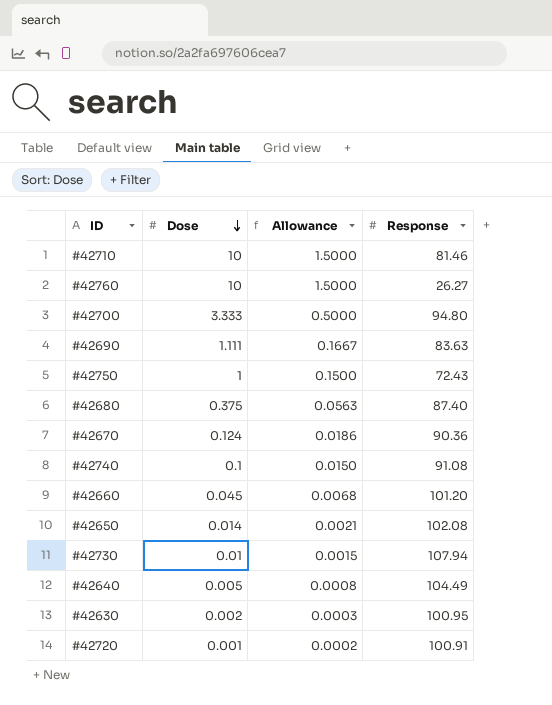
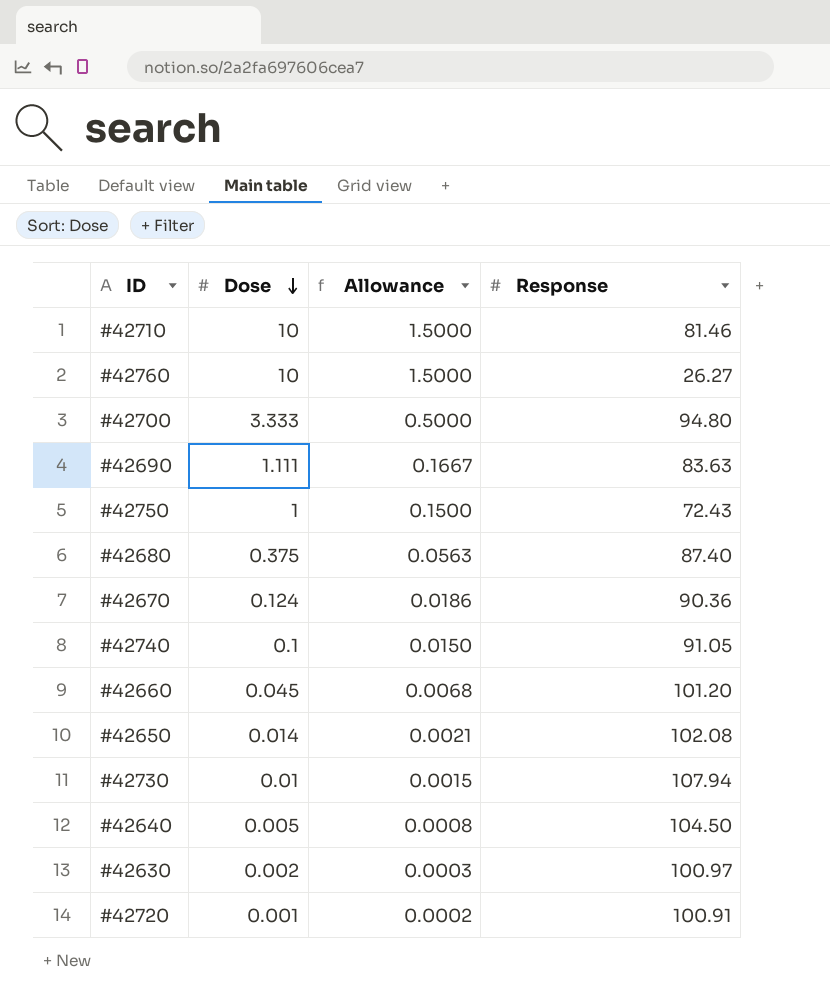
#42740 | Response: 91.08 -> 91.05
#42640 | Response: 104.49 -> 104.50
#42630 | Response: 100.95 -> 100.97

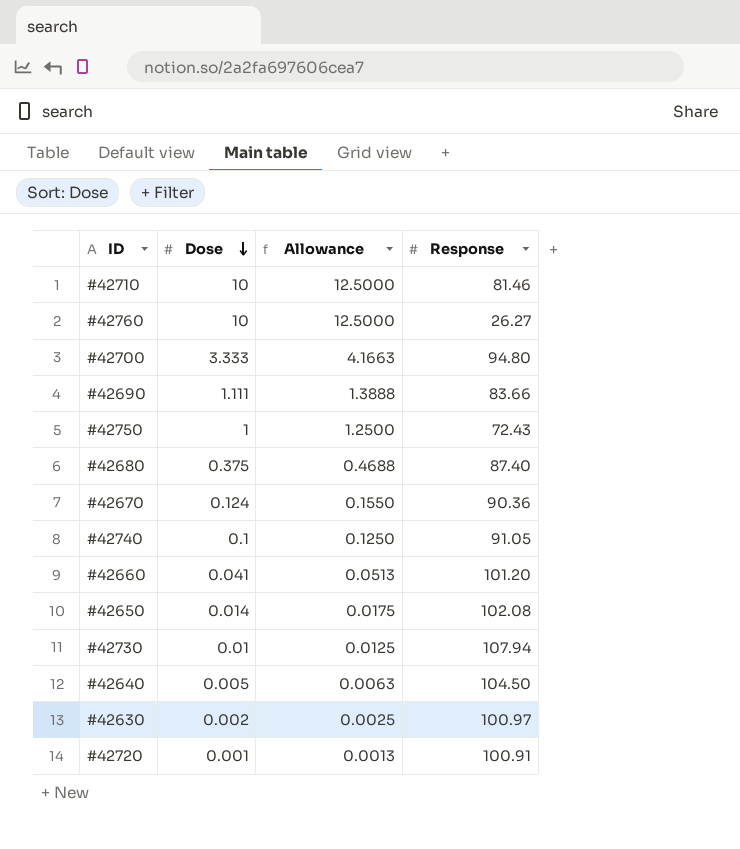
column Allowance | formula: [Dose] * 0.15 -> [Dose] * 1.25
#42690 | Response: 83.63 -> 83.66
#42660 | Dose: 0.045 -> 0.041

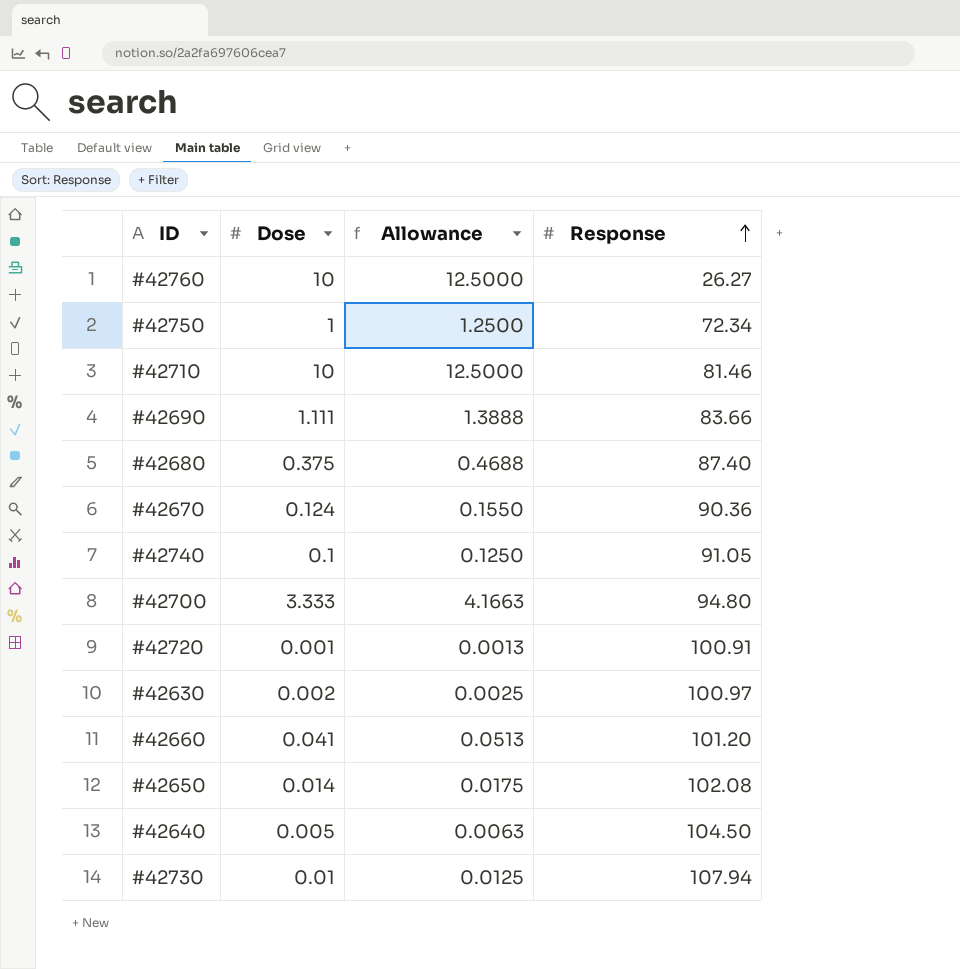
row order: Dose descending -> Response ascending
#42750 | Response: 72.43 -> 72.34

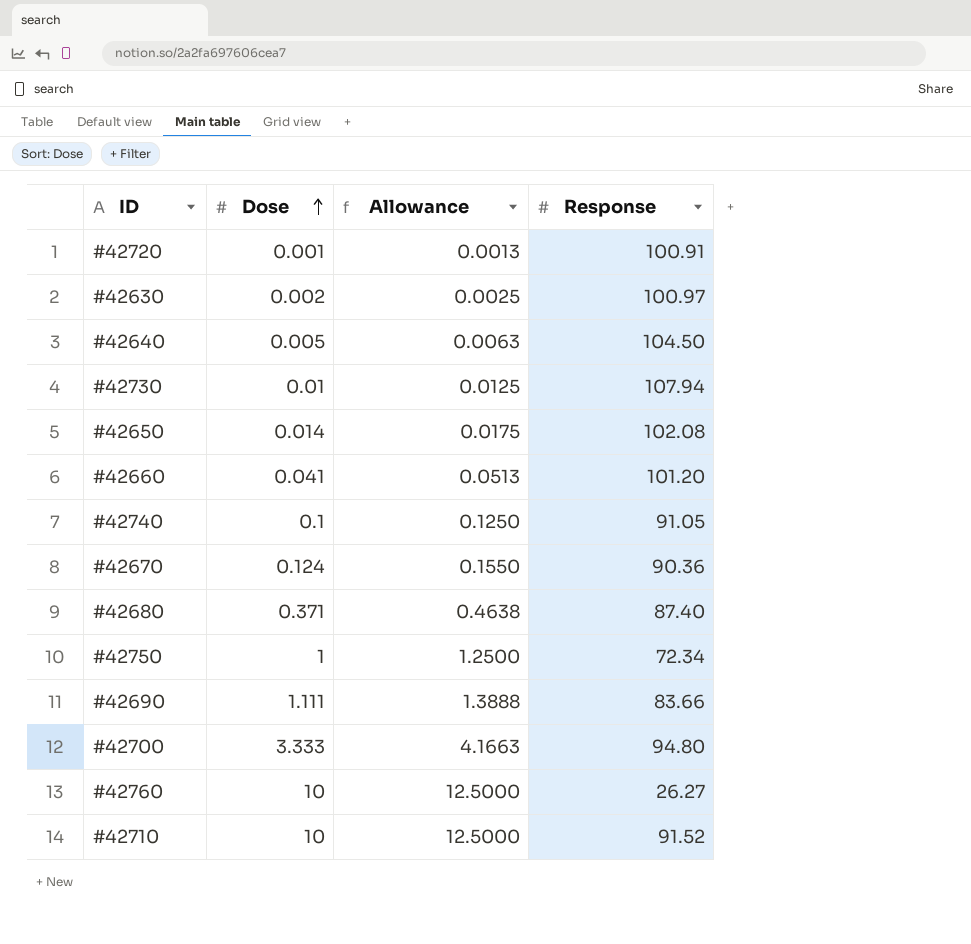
row order: Response ascending -> Dose ascending
#42680 | Dose: 0.375 -> 0.371
#42680 | Allowance: 0.4688 -> 0.4638
#42710 | Response: 81.46 -> 91.52

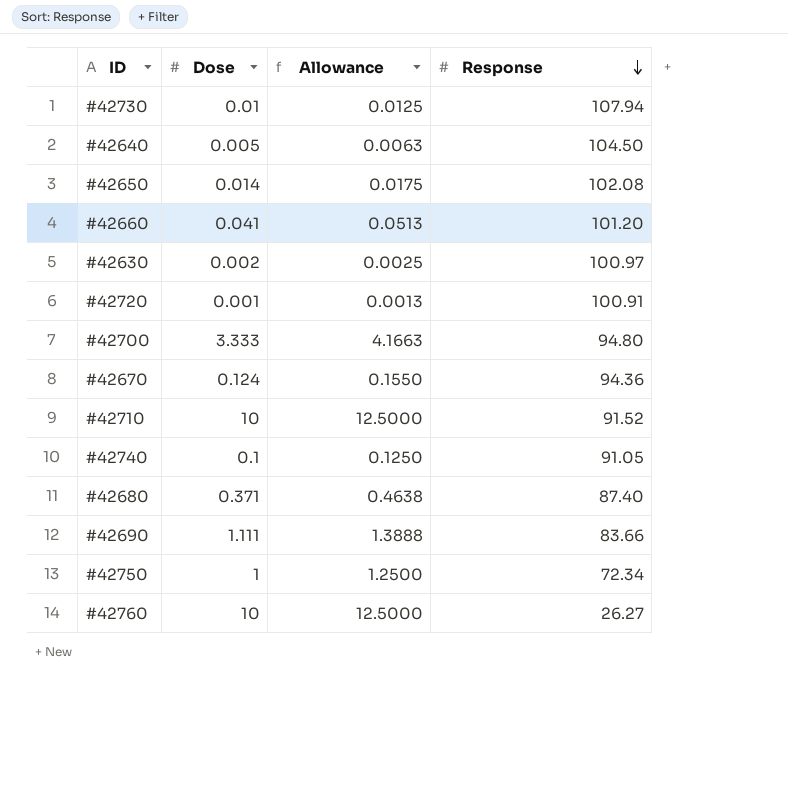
row order: Dose ascending -> Response descending
#42670 | Response: 90.36 -> 94.36

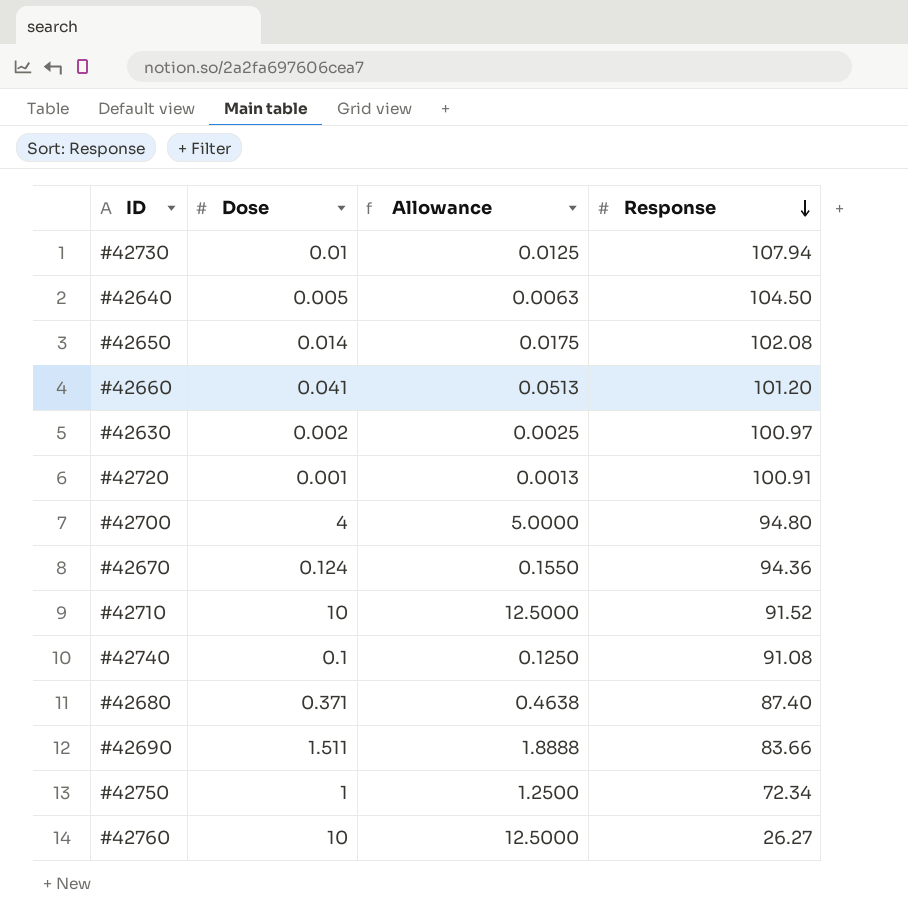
#42700 | Dose: 3.333 -> 4
#42700 | Allowance: 4.1663 -> 5.0000
#42740 | Response: 91.05 -> 91.08
#42690 | Dose: 1.111 -> 1.511
#42690 | Allowance: 1.3888 -> 1.8888

